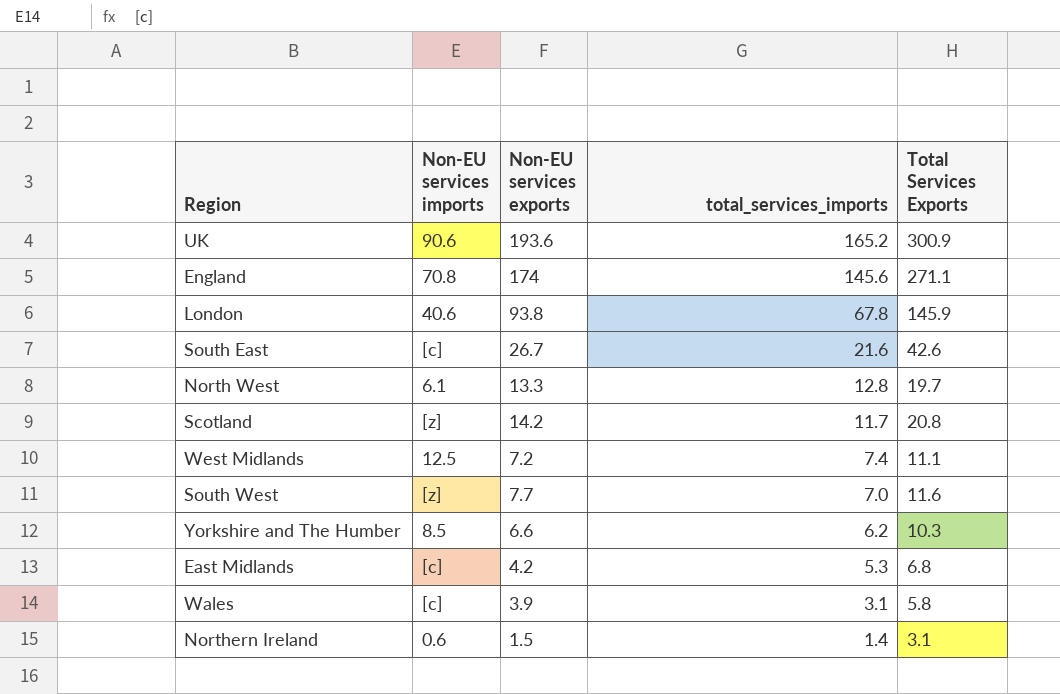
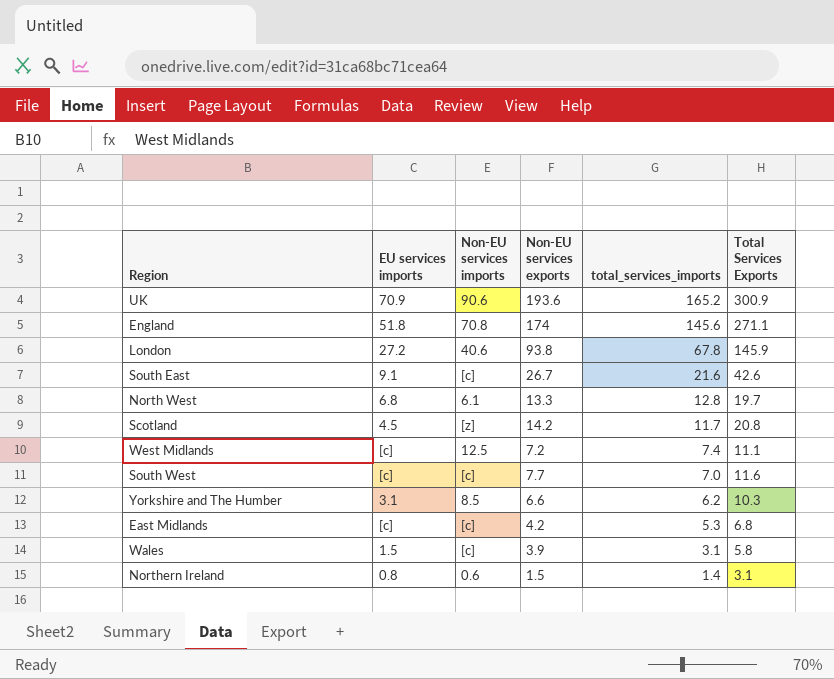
column EU services imports | position: none -> 2
South West | Non-EU services imports: [z] -> [c]

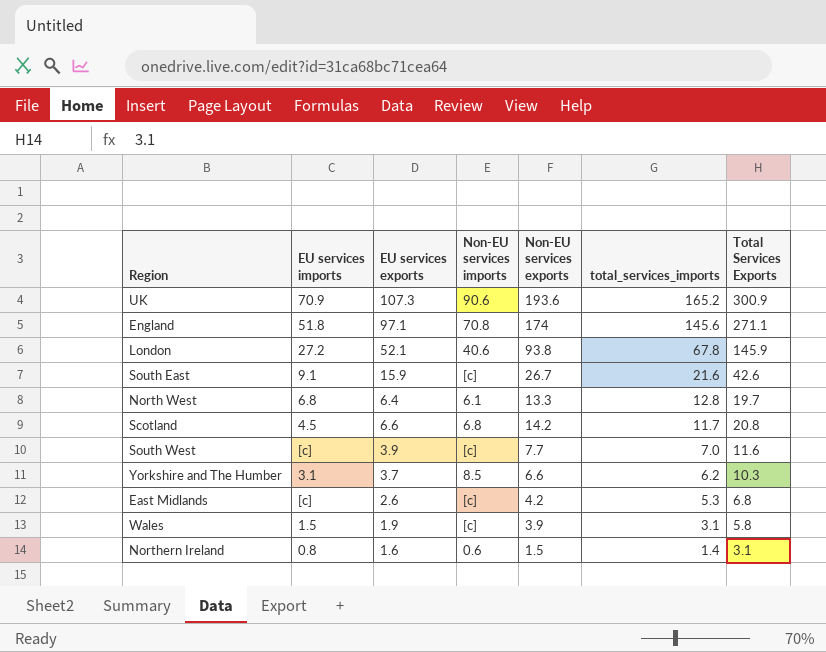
column EU services exports | position: none -> 3
row West Midlands: [c] | 12.5 | 7.2 | 7.4 | 11.1 -> none
Scotland | Non-EU services imports: [z] -> 6.8

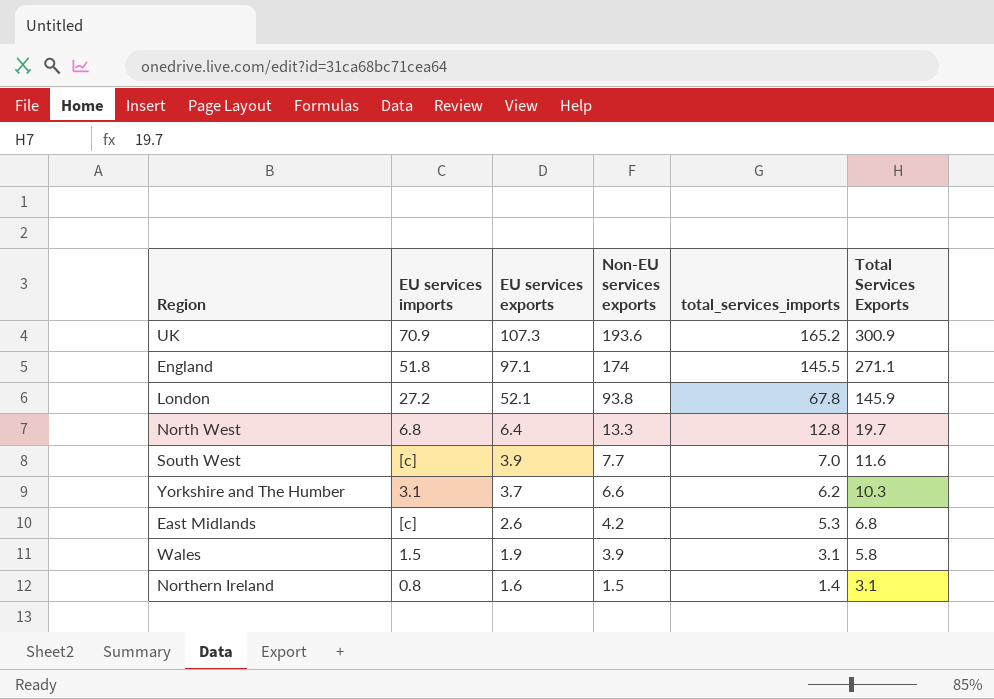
column Non-EU services imports | position: 4 -> none
row South East: 9.1 | 15.9 | [c] | 26.7 | 21.6 | 42.6 -> none
row Scotland: 4.5 | 6.6 | 6.8 | 14.2 | 11.7 | 20.8 -> none
England | total_services_imports: 145.6 -> 145.5

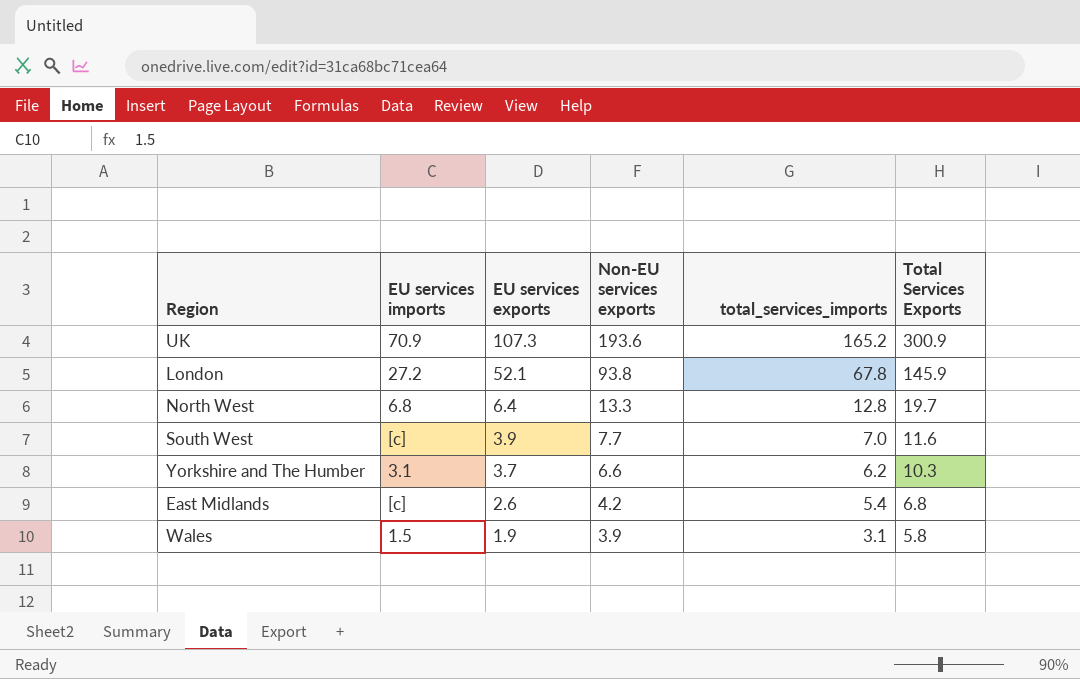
row England: 51.8 | 97.1 | 174 | 145.5 | 271.1 -> none
row Northern Ireland: 0.8 | 1.6 | 1.5 | 1.4 | 3.1 -> none
East Midlands | total_services_imports: 5.3 -> 5.4

